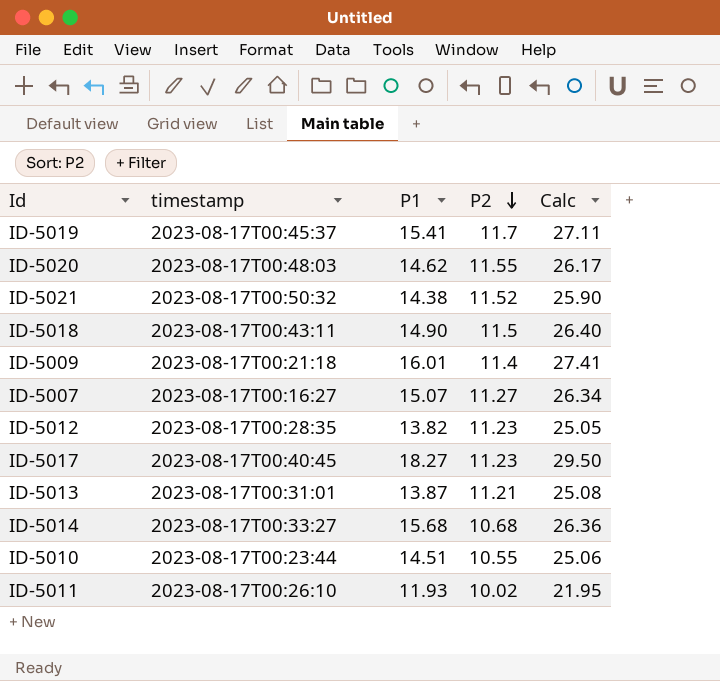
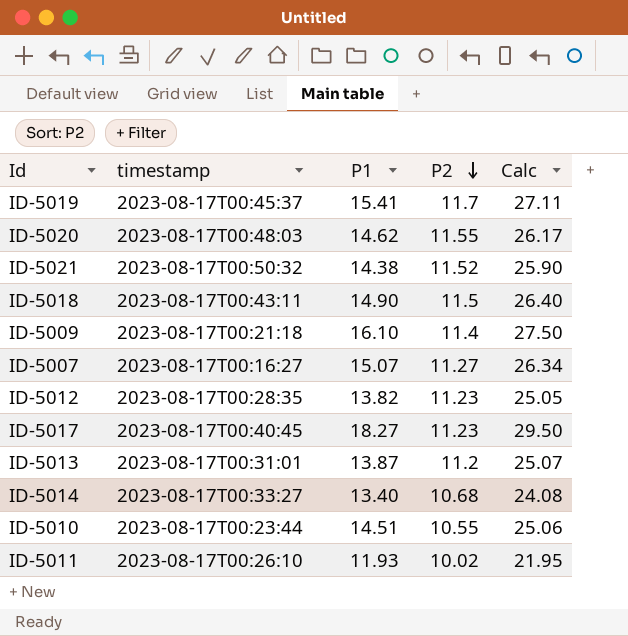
ID-5009 | P1: 16.01 -> 16.10
ID-5009 | Calc: 27.41 -> 27.50
ID-5013 | P2: 11.21 -> 11.2
ID-5013 | Calc: 25.08 -> 25.07
ID-5014 | P1: 15.68 -> 13.40
ID-5014 | Calc: 26.36 -> 24.08

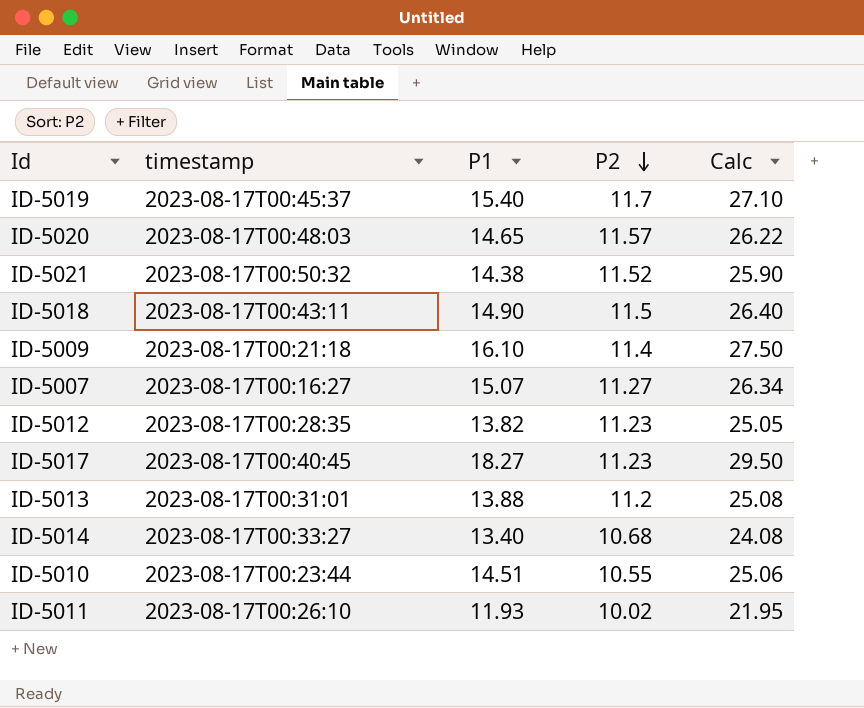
ID-5019 | P1: 15.41 -> 15.40
ID-5019 | Calc: 27.11 -> 27.10
ID-5020 | P1: 14.62 -> 14.65
ID-5020 | P2: 11.55 -> 11.57
ID-5020 | Calc: 26.17 -> 26.22
ID-5013 | P1: 13.87 -> 13.88
ID-5013 | Calc: 25.07 -> 25.08

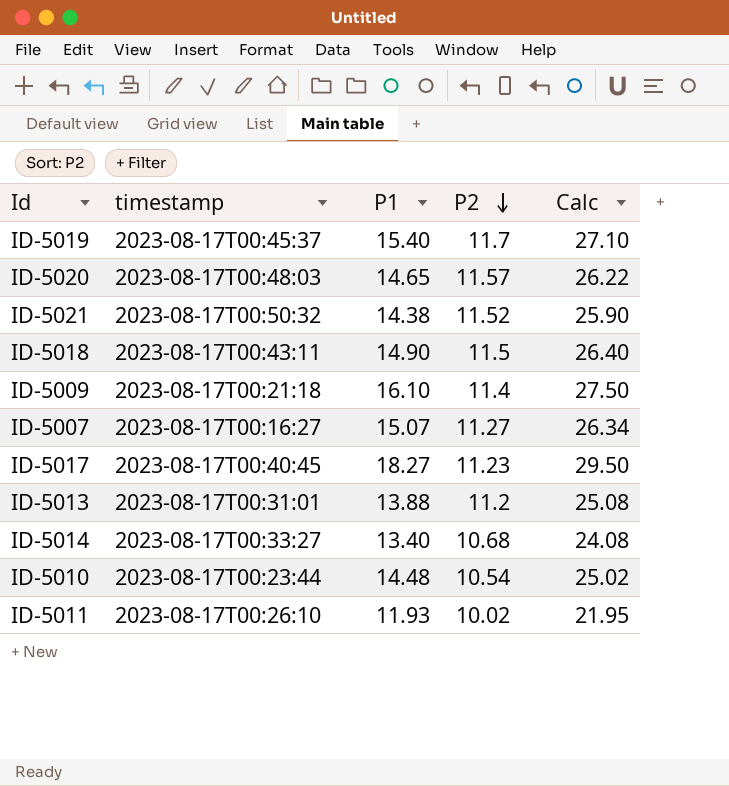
row ID-5012: 2023-08-17T00:28:35 | 13.82 | 11.23 | 25.05 -> none
ID-5010 | P1: 14.51 -> 14.48
ID-5010 | P2: 10.55 -> 10.54
ID-5010 | Calc: 25.06 -> 25.02

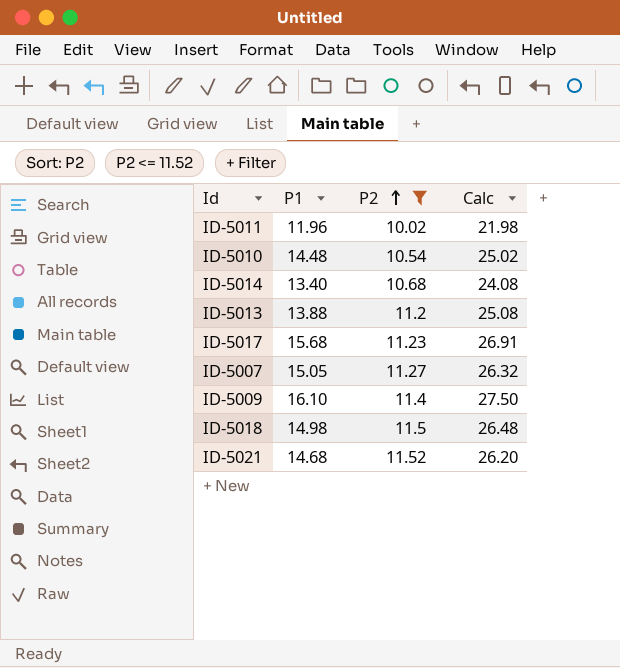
filter: none -> P2 <= 11.52
row order: P2 descending -> P2 ascending
column timestamp | position: 2 -> none
ID-5011 | P1: 11.93 -> 11.96
ID-5011 | Calc: 21.95 -> 21.98
ID-5017 | P1: 18.27 -> 15.68
ID-5017 | Calc: 29.50 -> 26.91
ID-5007 | P1: 15.07 -> 15.05
ID-5007 | Calc: 26.34 -> 26.32
ID-5018 | P1: 14.90 -> 14.98
ID-5018 | Calc: 26.40 -> 26.48
ID-5021 | P1: 14.38 -> 14.68
ID-5021 | Calc: 25.90 -> 26.20

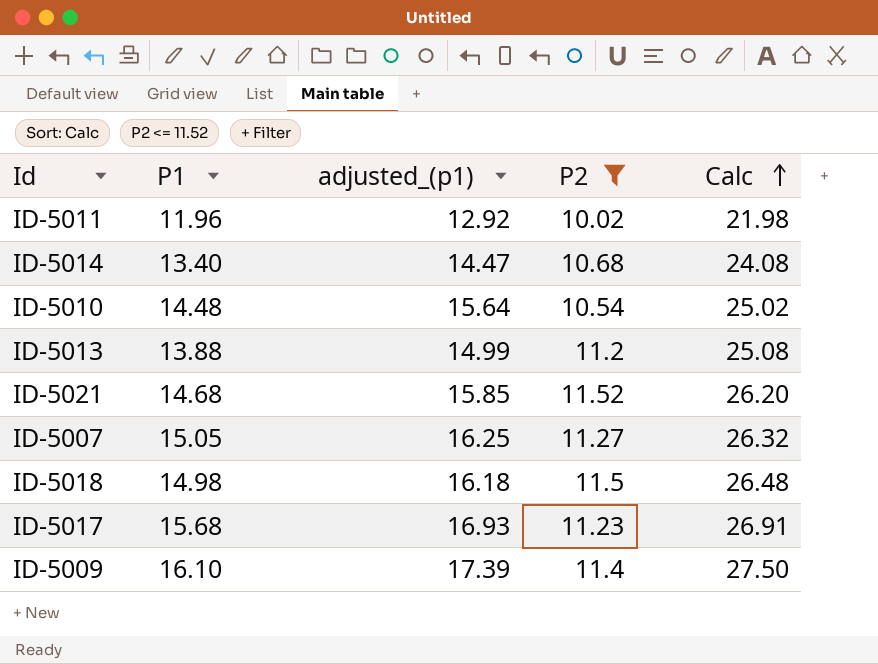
row order: P2 ascending -> Calc ascending
column adjusted_(p1) | formula: none -> [P1] * 1.08

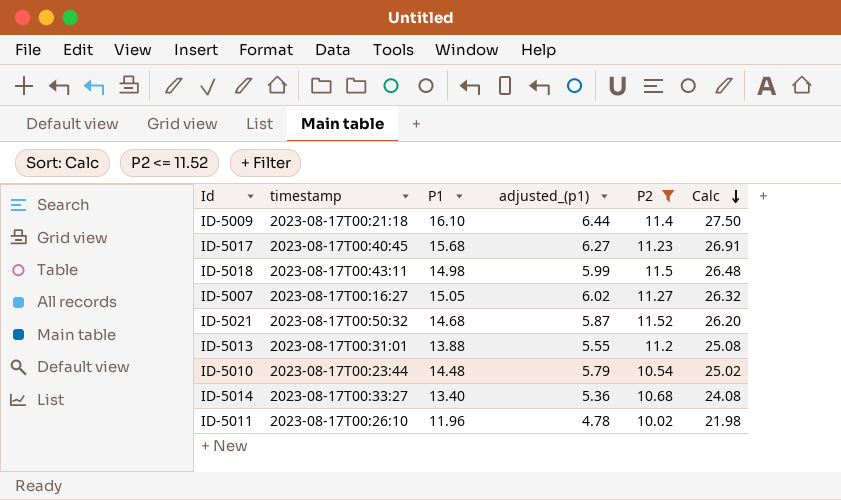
row order: Calc ascending -> Calc descending
column timestamp | position: none -> 2
column adjusted_(p1) | formula: [P1] * 1.08 -> [P1] * 0.4

